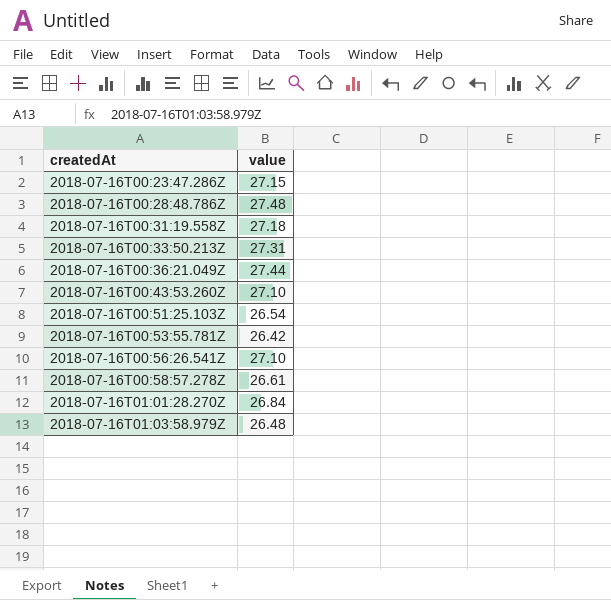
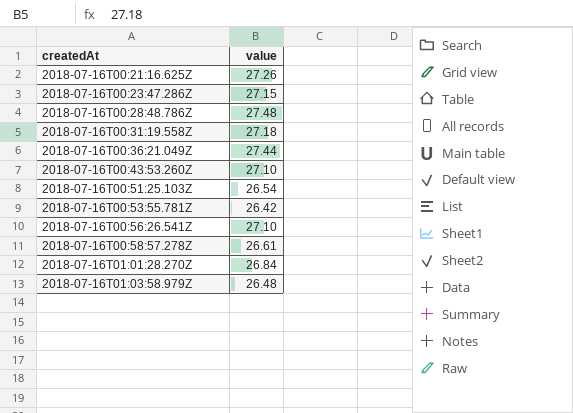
row 2018-07-16T00:33:50.213Z: 27.31 -> none
row 2018-07-16T00:21:16.625Z: none -> 27.26

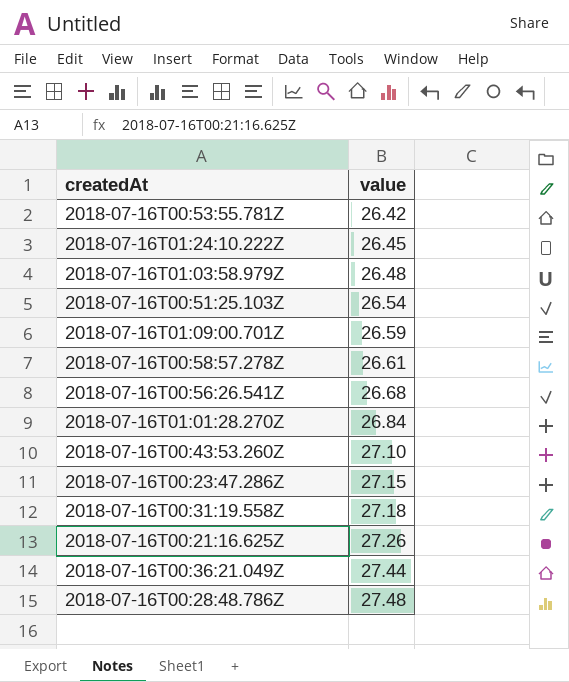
row order: createdAt ascending -> value ascending
row 2018-07-16T01:24:10.222Z: none -> 26.45
row 2018-07-16T01:09:00.701Z: none -> 26.59
2018-07-16T00:56:26.541Z | value: 27.10 -> 26.68

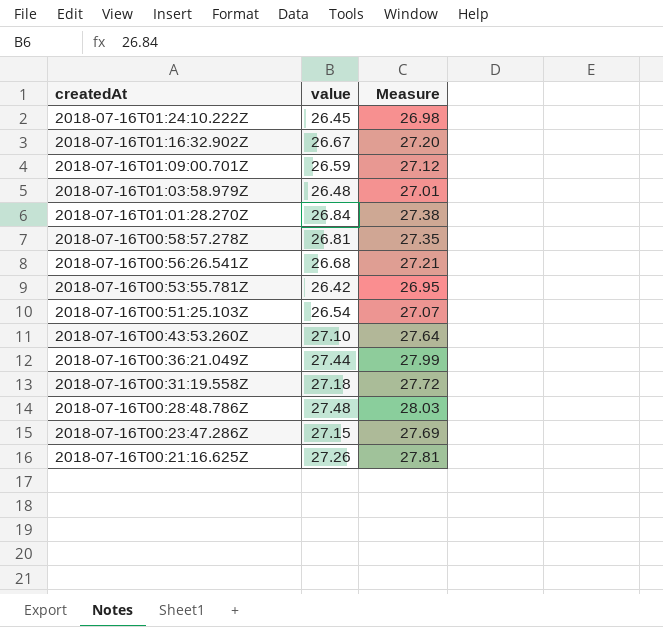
row order: value ascending -> createdAt descending
column Measure | formula: none -> [value] * 1.02
row 2018-07-16T01:16:32.902Z: none -> 26.67 | 27.20
2018-07-16T00:58:57.278Z | value: 26.61 -> 26.81

